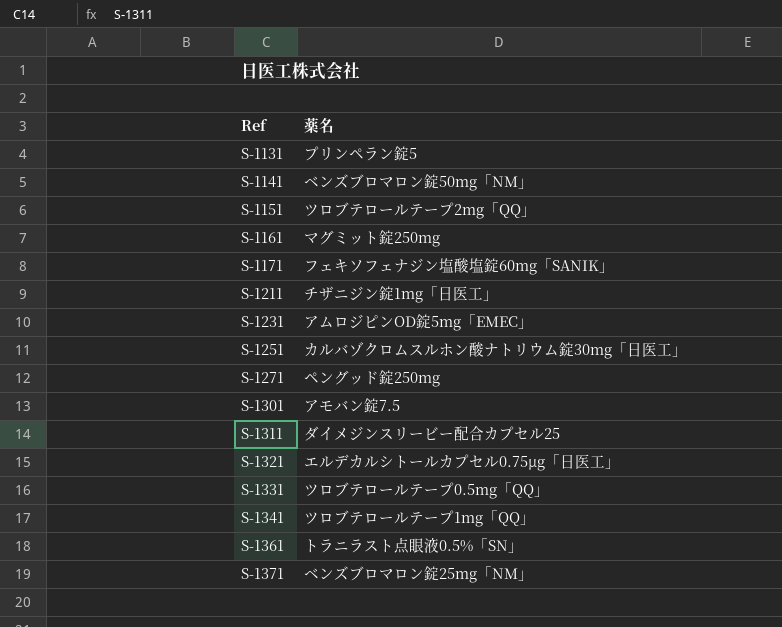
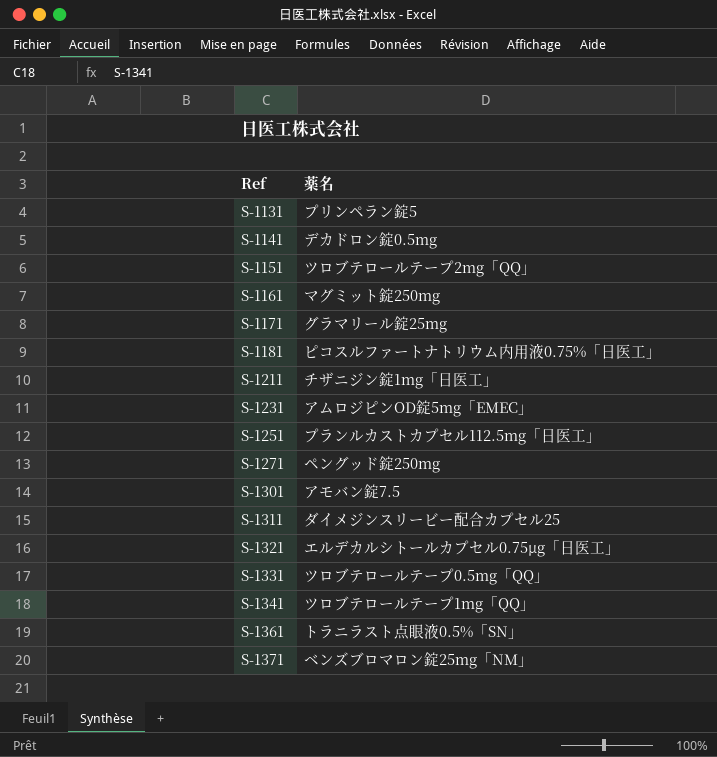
S-1141 | 薬名: ベンズブロマロン錠50mg「NM」 -> デカドロン錠0.5mg
S-1171 | 薬名: フェキソフェナジン塩酸塩錠60mg「SANIK」 -> グラマリール錠25mg
row S-1181: none -> ピコスルファートナトリウム内用液0.75%「日医工」
S-1251 | 薬名: カルバゾクロムスルホン酸ナトリウム錠30mg「日医工」 -> プランルカストカプセル112.5mg「日医工」

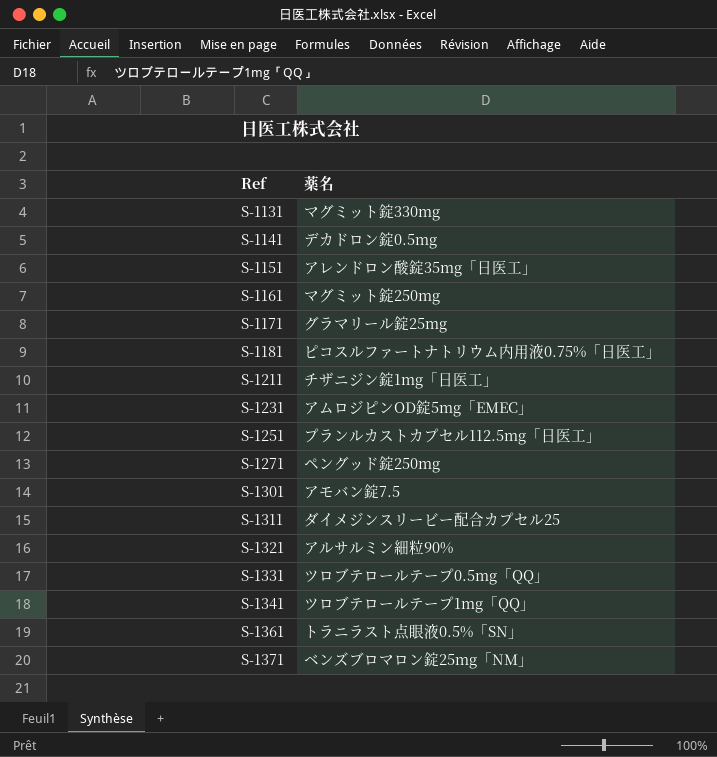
S-1131 | 薬名: プリンペラン錠5 -> マグミット錠330mg
S-1151 | 薬名: ツロブテロールテープ2mg「QQ」 -> アレンドロン酸錠35mg「日医工」
S-1321 | 薬名: エルデカルシトールカプセル0.75μg「日医工」 -> アルサルミン細粒90%

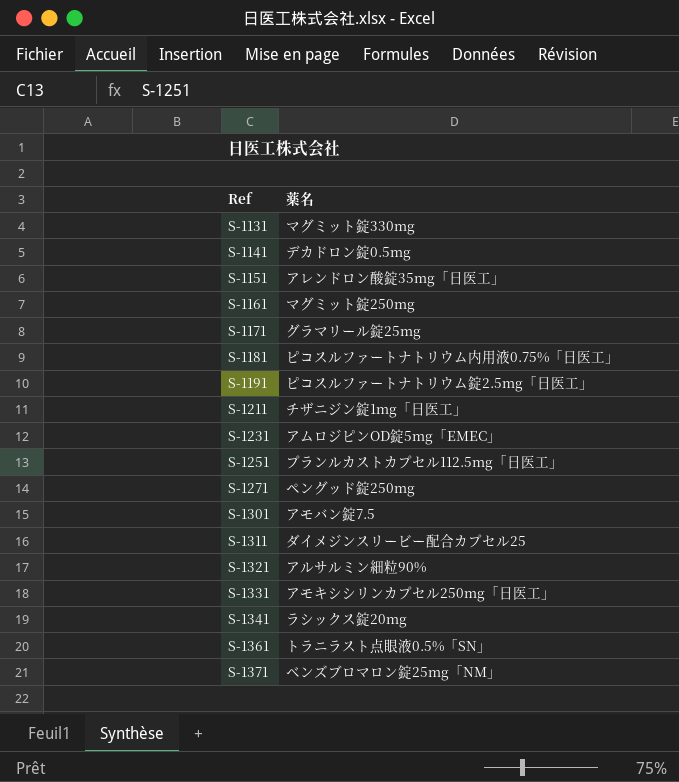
row S-1191: none -> ピコスルファートナトリウム錠2.5mg「日医工」
S-1331 | 薬名: ツロブテロールテープ0.5mg「QQ」 -> アモキシシリンカプセル250mg「日医工」
S-1341 | 薬名: ツロブテロールテープ1mg「QQ」 -> ラシックス錠20mg

